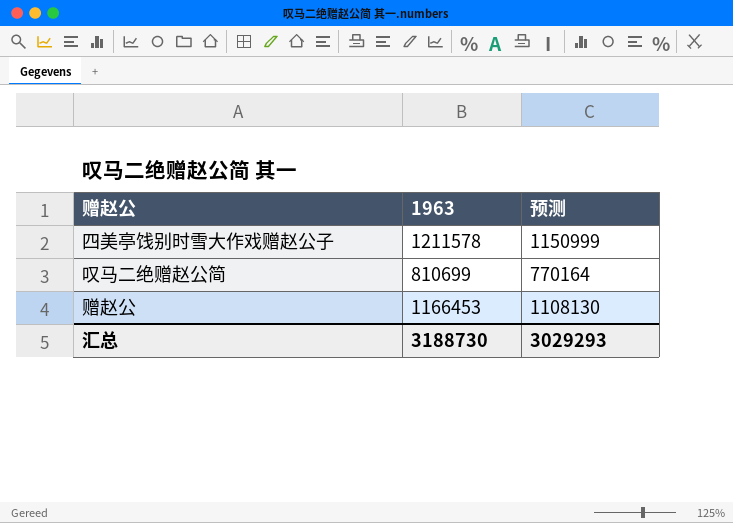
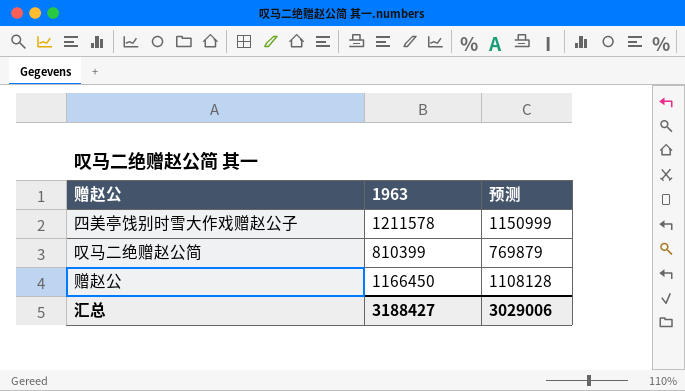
叹马二绝赠赵公简 | 1963: 810699 -> 810399
叹马二绝赠赵公简 | 预测: 770164 -> 769879
赠赵公 | 1963: 1166453 -> 1166450
赠赵公 | 预测: 1108130 -> 1108128
汇总 | 1963: 3188730 -> 3188427
汇总 | 预测: 3029293 -> 3029006

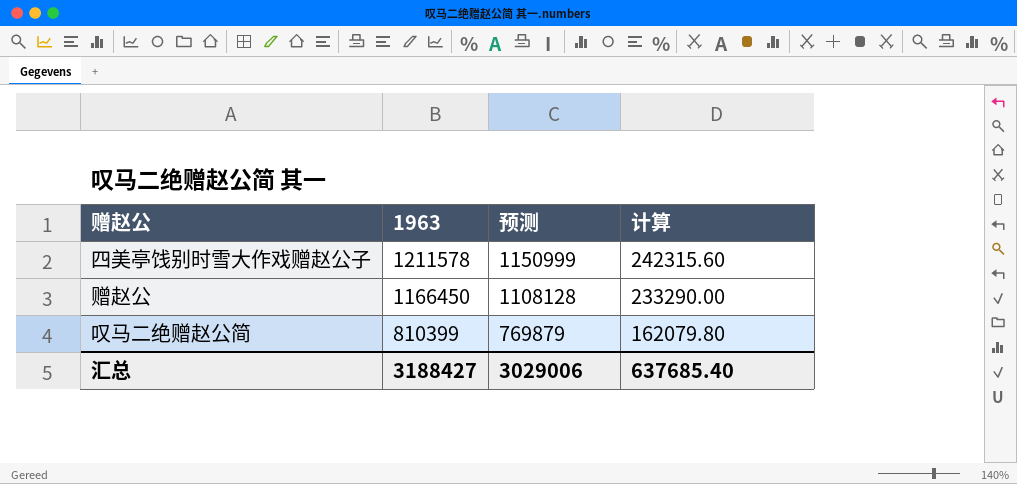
row order: none -> 1963 descending
column 计算 | formula: none -> [1963] * 0.2

